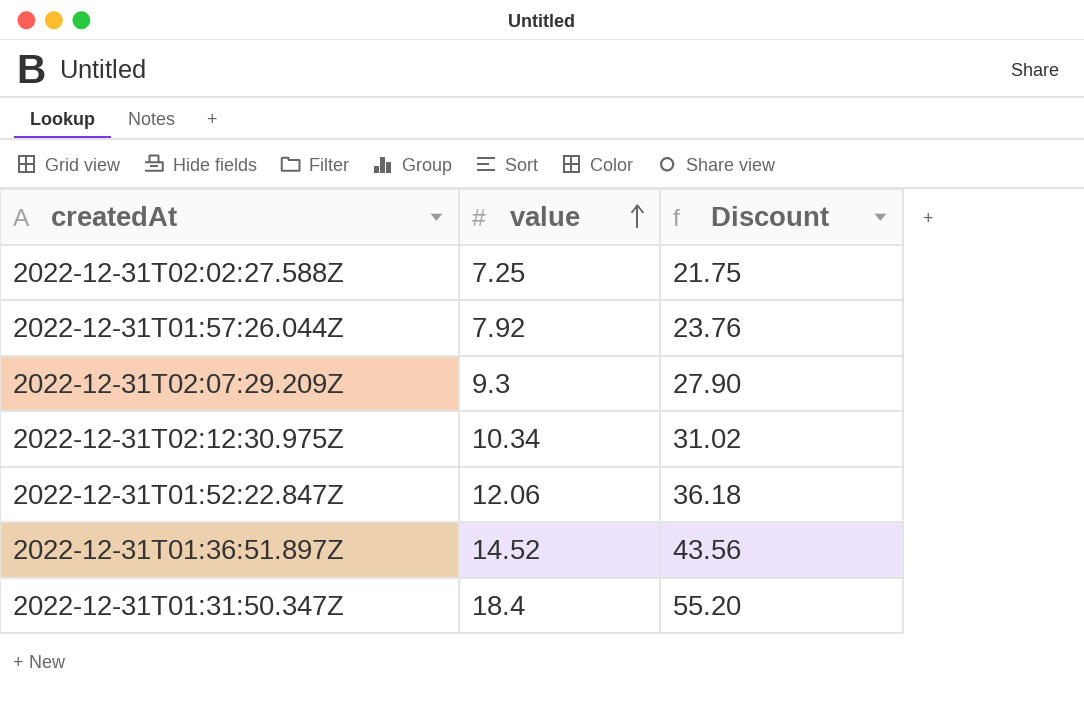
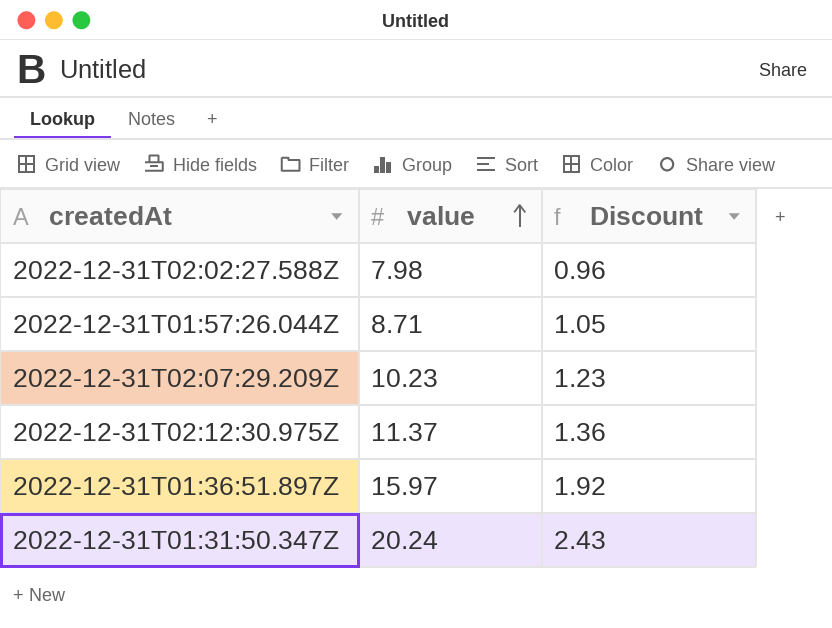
column Discount | formula: [value] * 3 -> [value] * 0.12
row 2022-12-31T01:52:22.847Z: 12.06 | 36.18 -> none
2022-12-31T02:02:27.588Z | value: 7.25 -> 7.98
2022-12-31T01:57:26.044Z | value: 7.92 -> 8.71
2022-12-31T02:07:29.209Z | value: 9.3 -> 10.23
2022-12-31T02:12:30.975Z | value: 10.34 -> 11.37
2022-12-31T01:36:51.897Z | value: 14.52 -> 15.97
2022-12-31T01:31:50.347Z | value: 18.4 -> 20.24

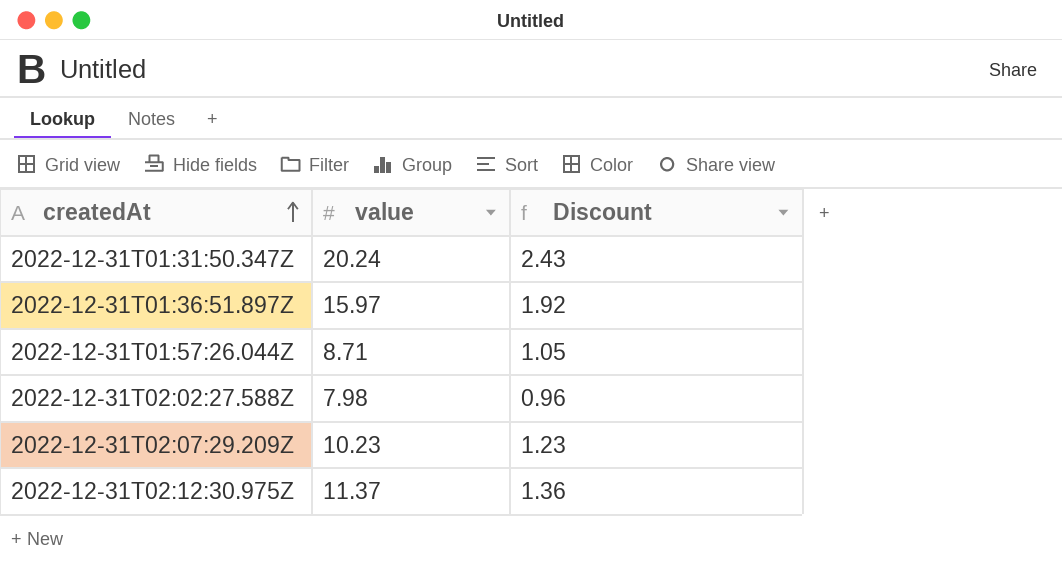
row order: value ascending -> createdAt ascending

